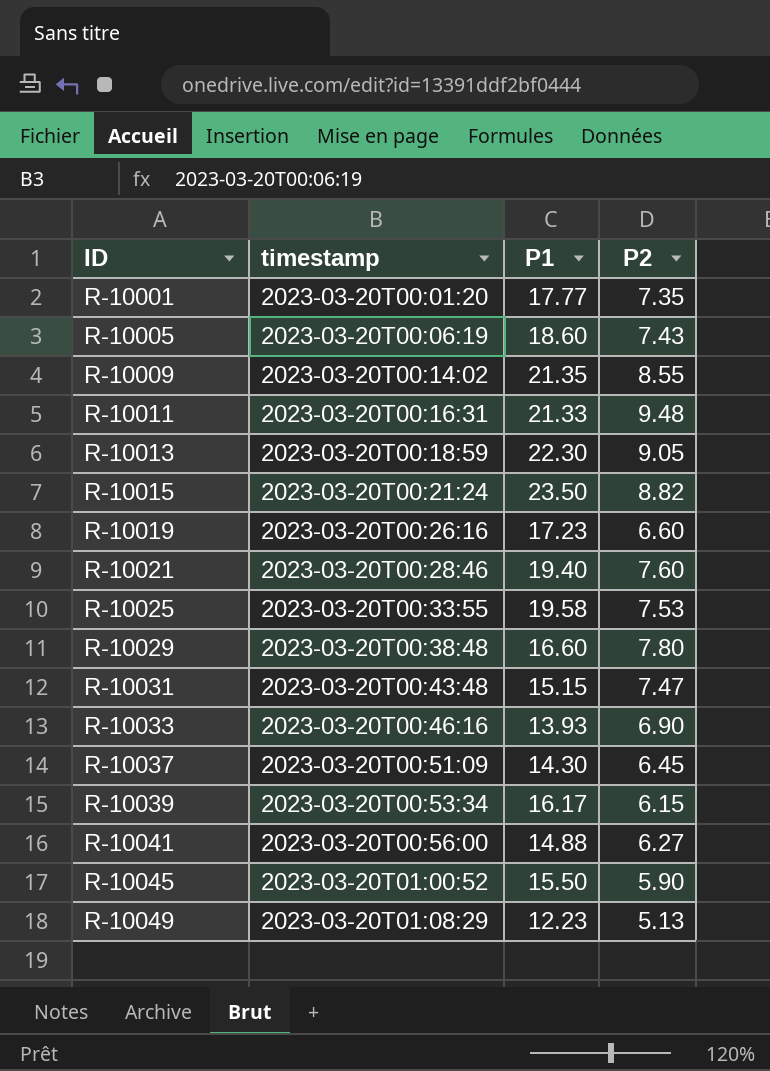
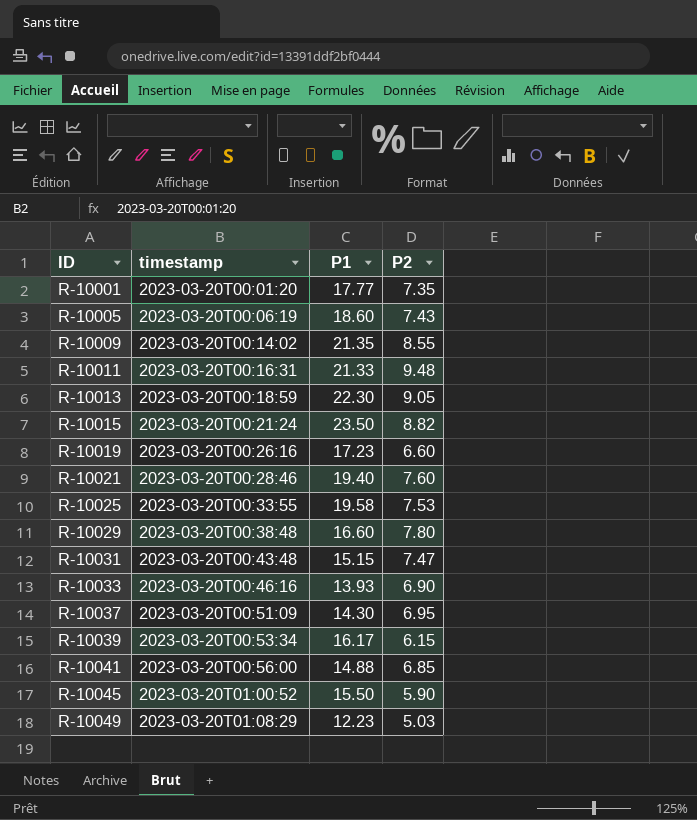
R-10037 | P2: 6.45 -> 6.95
R-10041 | P2: 6.27 -> 6.85
R-10049 | P2: 5.13 -> 5.03

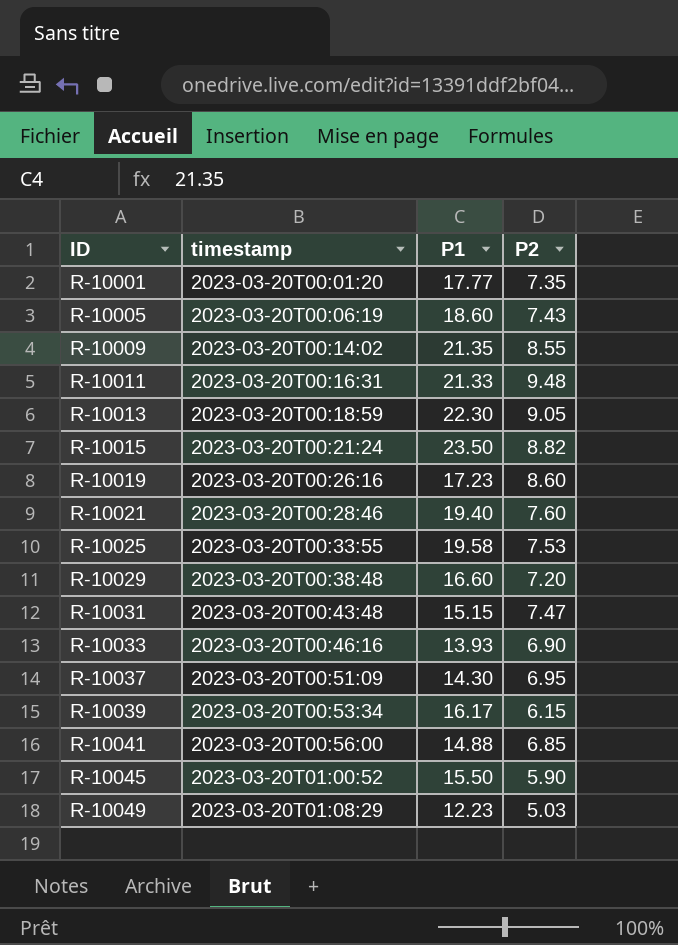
R-10019 | P2: 6.60 -> 8.60
R-10029 | P2: 7.80 -> 7.20

